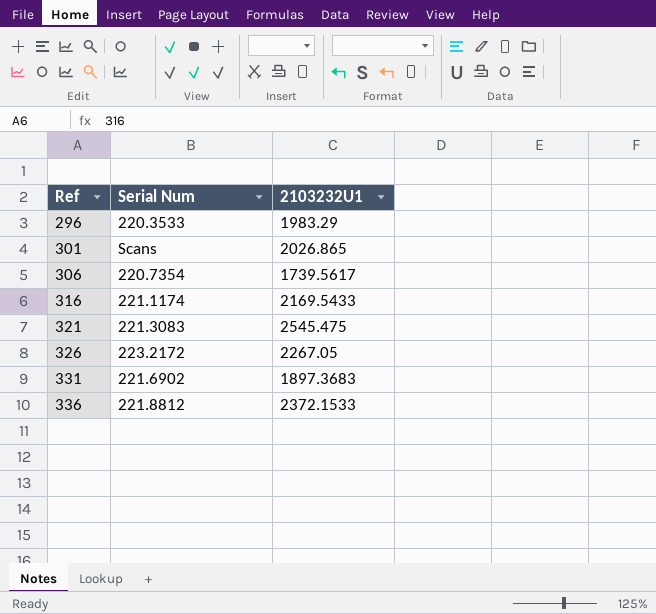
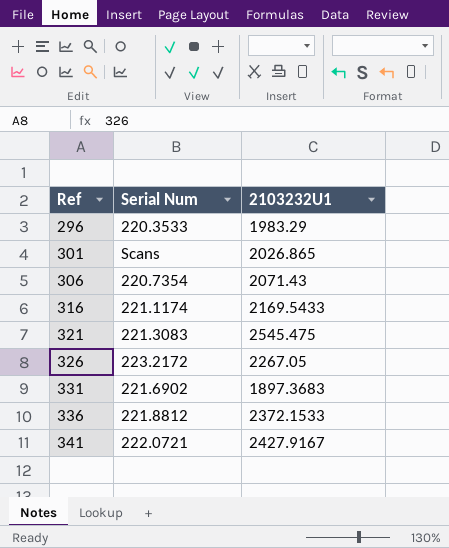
306 | 2103232U1: 1739.5617 -> 2071.43
row 341: none -> 222.0721 | 2427.9167

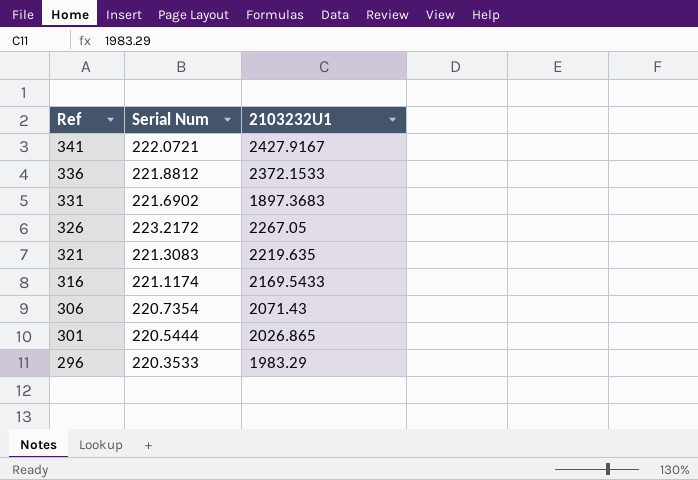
row order: Ref ascending -> Ref descending
321 | 2103232U1: 2545.475 -> 2219.635
301 | Serial Num: Scans -> 220.5444

